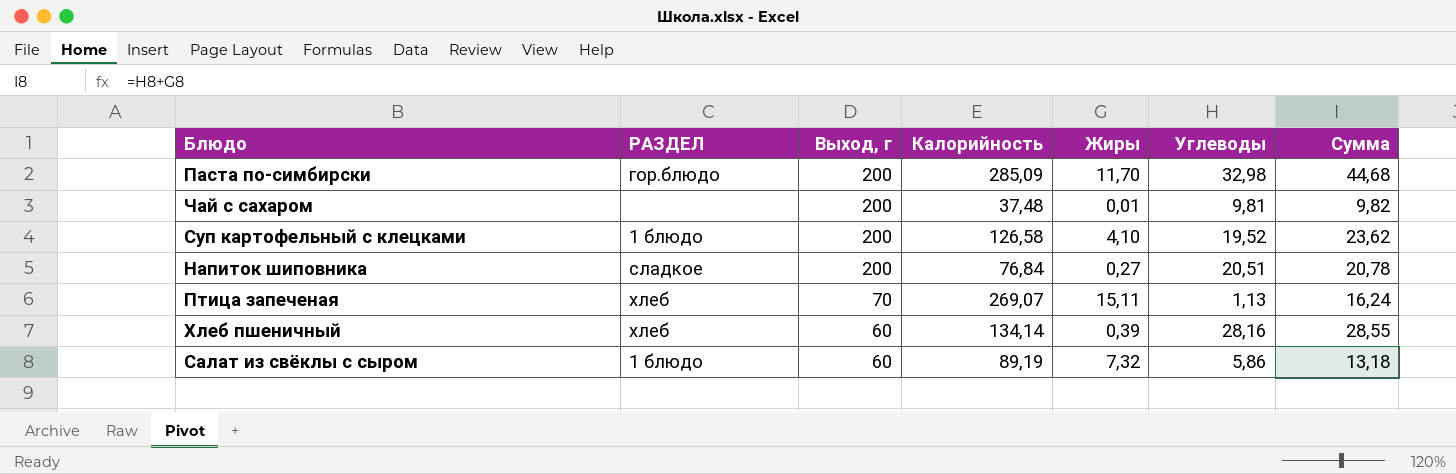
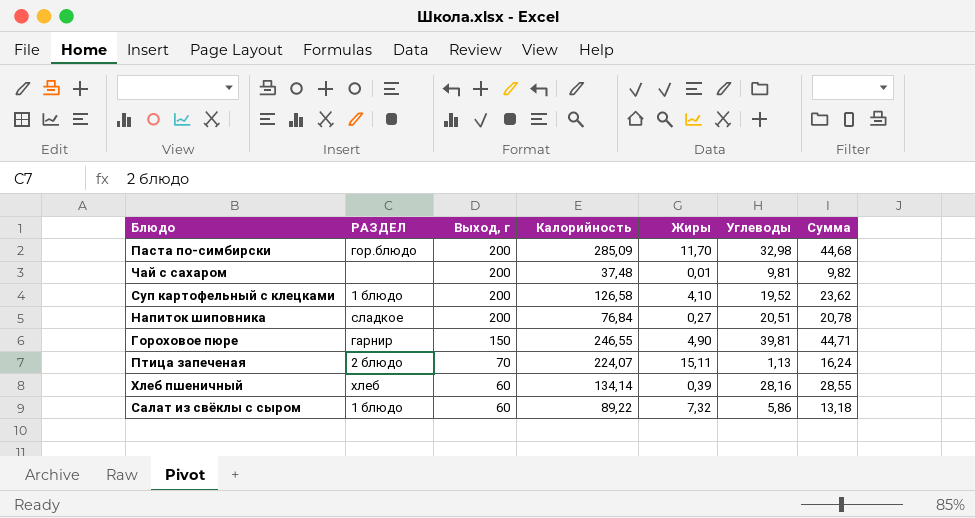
row Гороховое пюре: none -> гарнир | 150 | 246,55 | 4,90 | 39,81 | 44,71
Птица запеченая | РАЗДЕЛ: хлеб -> 2 блюдо
Птица запеченая | Калорийность: 269,07 -> 224,07
Салат из свёклы с сыром | Калорийность: 89,19 -> 89,22

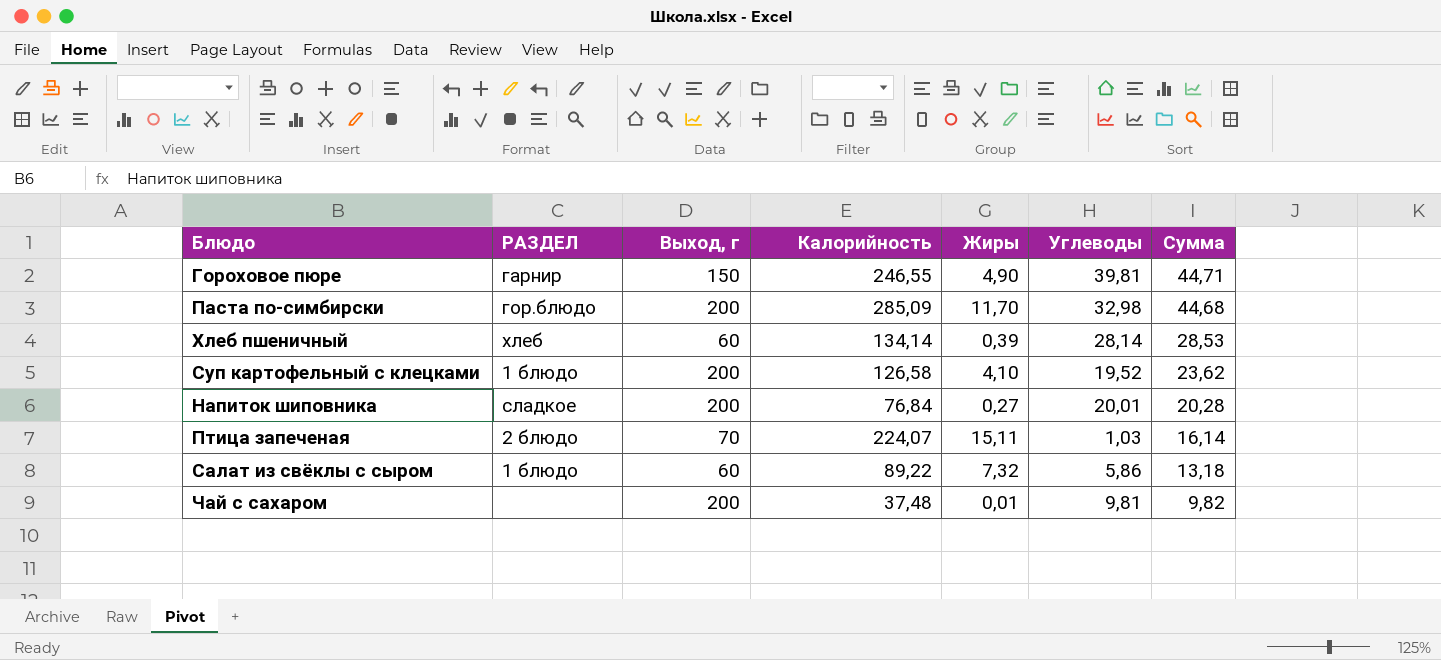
row order: Выход, г descending -> Сумма descending
Хлеб пшеничный | Углеводы: 28,16 -> 28,14
Хлеб пшеничный | Сумма: 28,55 -> 28,53
Напиток шиповника | Углеводы: 20,51 -> 20,01
Напиток шиповника | Сумма: 20,78 -> 20,28
Птица запеченая | Углеводы: 1,13 -> 1,03
Птица запеченая | Сумма: 16,24 -> 16,14

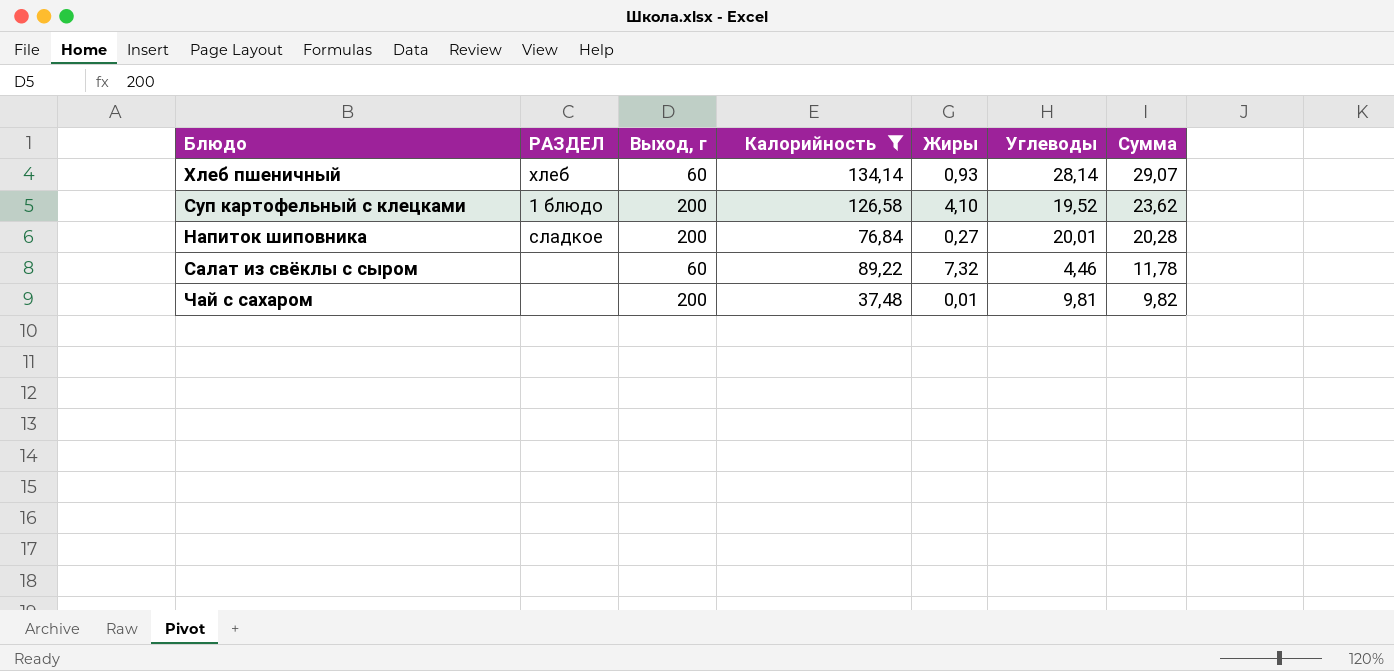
filter: none -> Калорийность <= 134,14
Хлеб пшеничный | Жиры: 0,39 -> 0,93
Хлеб пшеничный | Сумма: 28,53 -> 29,07
Салат из свёклы с сыром | РАЗДЕЛ: 1 блюдо -> none
Салат из свёклы с сыром | Углеводы: 5,86 -> 4,46
Салат из свёклы с сыром | Сумма: 13,18 -> 11,78

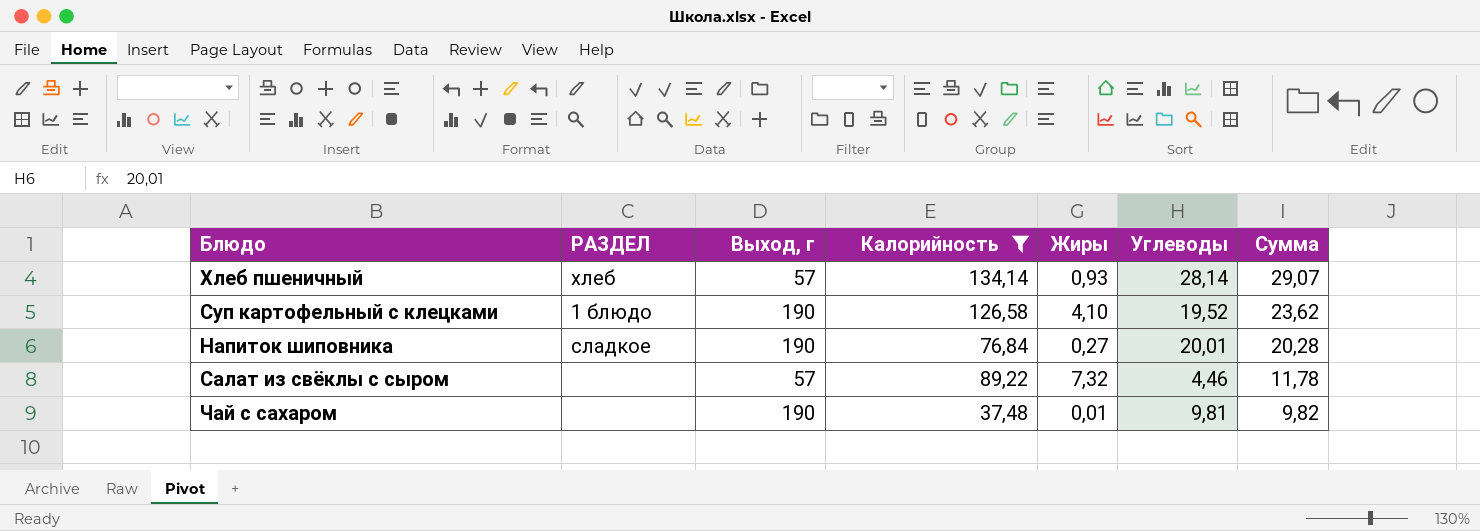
Хлеб пшеничный | Выход, г: 60 -> 57
Суп картофельный с клецками | Выход, г: 200 -> 190
Напиток шиповника | Выход, г: 200 -> 190
Салат из свёклы с сыром | Выход, г: 60 -> 57
Чай с сахаром | Выход, г: 200 -> 190

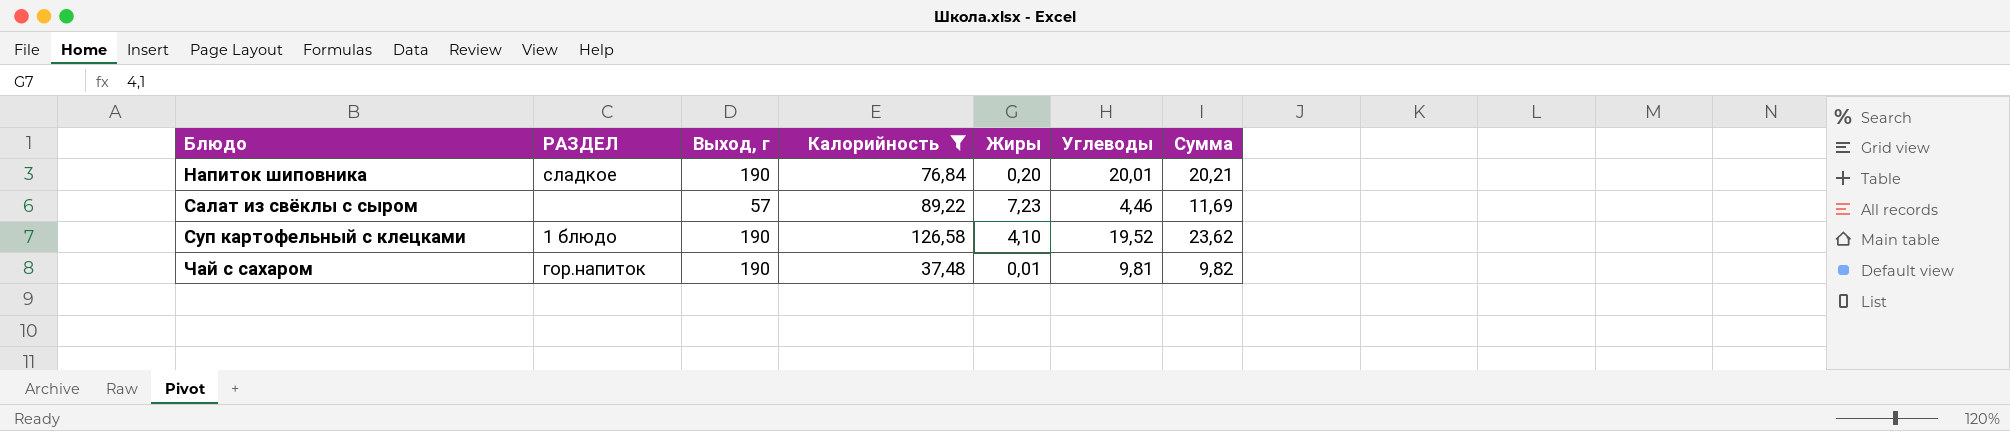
row order: Сумма descending -> Блюдо ascending
row Хлеб пшеничный: хлеб | 57 | 134,14 | 0,93 | 28,14 | 29,07 -> none
Напиток шиповника | Жиры: 0,27 -> 0,20
Напиток шиповника | Сумма: 20,28 -> 20,21
Салат из свёклы с сыром | Жиры: 7,32 -> 7,23
Салат из свёклы с сыром | Сумма: 11,78 -> 11,69
Чай с сахаром | РАЗДЕЛ: none -> гор.напиток

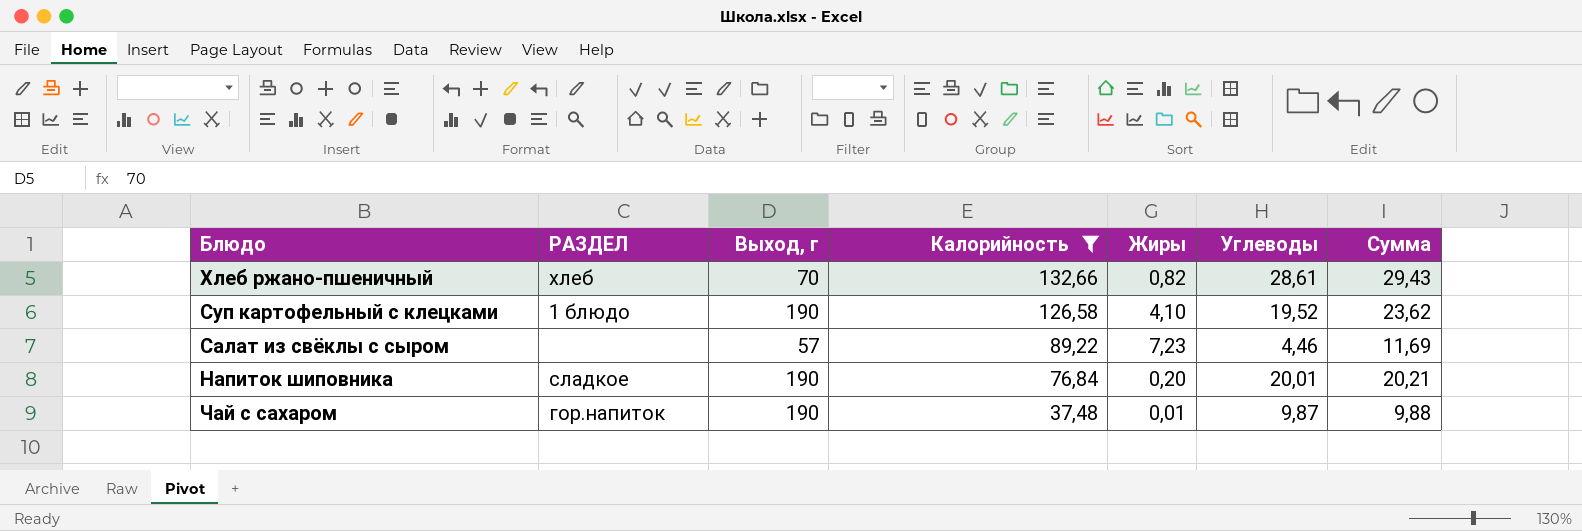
row order: Блюдо ascending -> Калорийность descending
row Хлеб ржано-пшеничный: none -> хлеб | 70 | 132,66 | 0,82 | 28,61 | 29,43
Чай с сахаром | Углеводы: 9,81 -> 9,87
Чай с сахаром | Сумма: 9,82 -> 9,88

